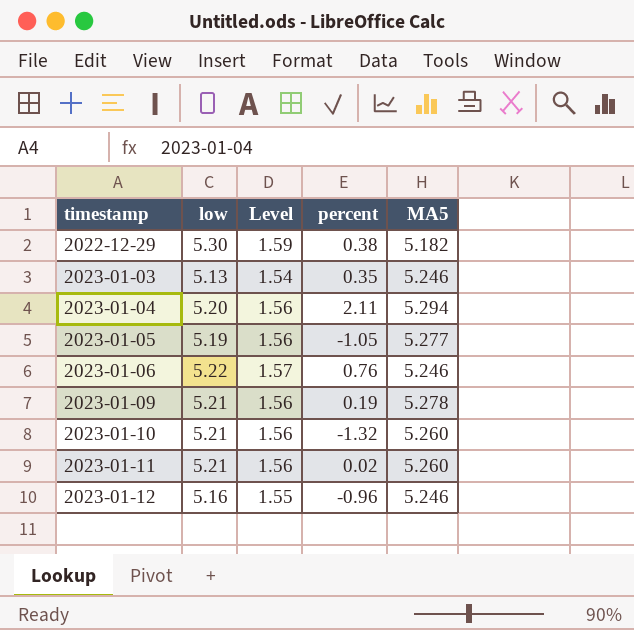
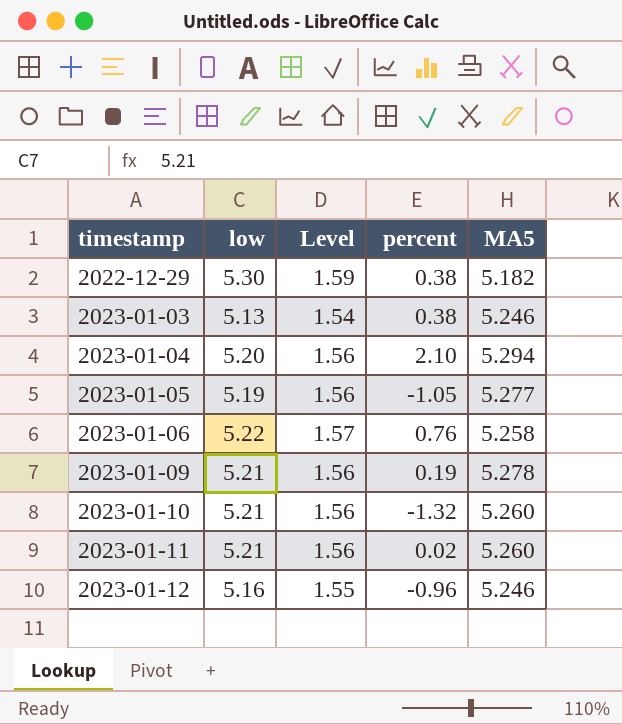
2023-01-03 | percent: 0.35 -> 0.38
2023-01-04 | percent: 2.11 -> 2.10
2023-01-06 | MA5: 5.246 -> 5.258

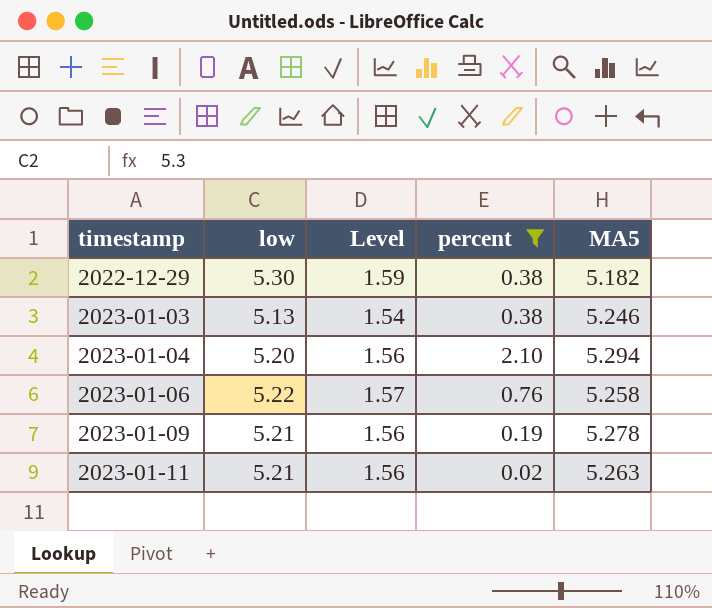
filter: none -> percent >= 0.02
2023-01-11 | MA5: 5.260 -> 5.263

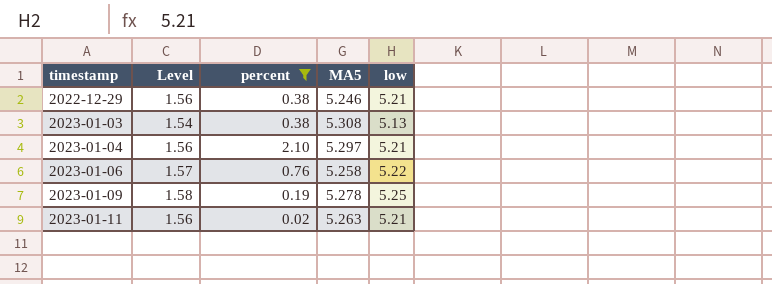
column low | position: 2 -> 5
2022-12-29 | Level: 1.59 -> 1.56
2022-12-29 | MA5: 5.182 -> 5.246
2022-12-29 | low: 5.30 -> 5.21
2023-01-03 | MA5: 5.246 -> 5.308
2023-01-04 | MA5: 5.294 -> 5.297
2023-01-04 | low: 5.20 -> 5.21
2023-01-09 | Level: 1.56 -> 1.58
2023-01-09 | low: 5.21 -> 5.25

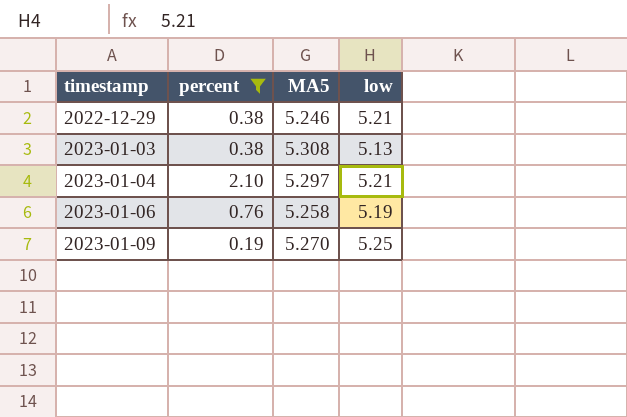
column Level | formula: [low] * 0.3 -> none
row 2023-01-11: 1.56 | 0.02 | 5.263 | 5.21 -> none
2023-01-06 | low: 5.22 -> 5.19
2023-01-09 | MA5: 5.278 -> 5.270

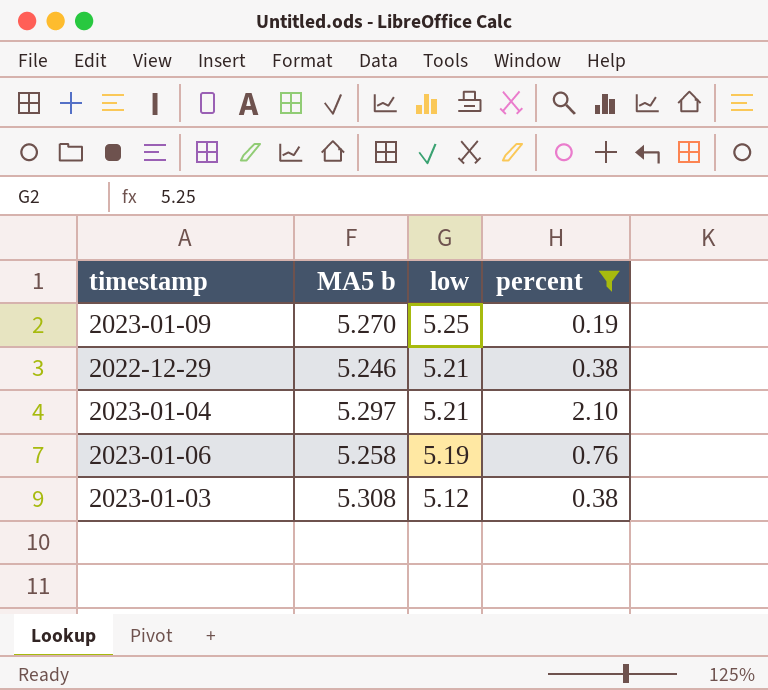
row order: timestamp ascending -> low descending
column name: MA5 -> MA5 b
column percent | position: 2 -> 4
2023-01-03 | low: 5.13 -> 5.12

